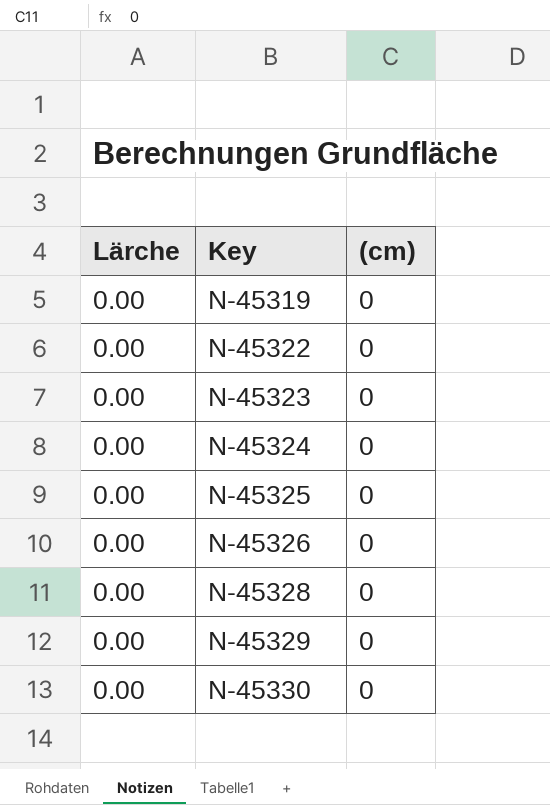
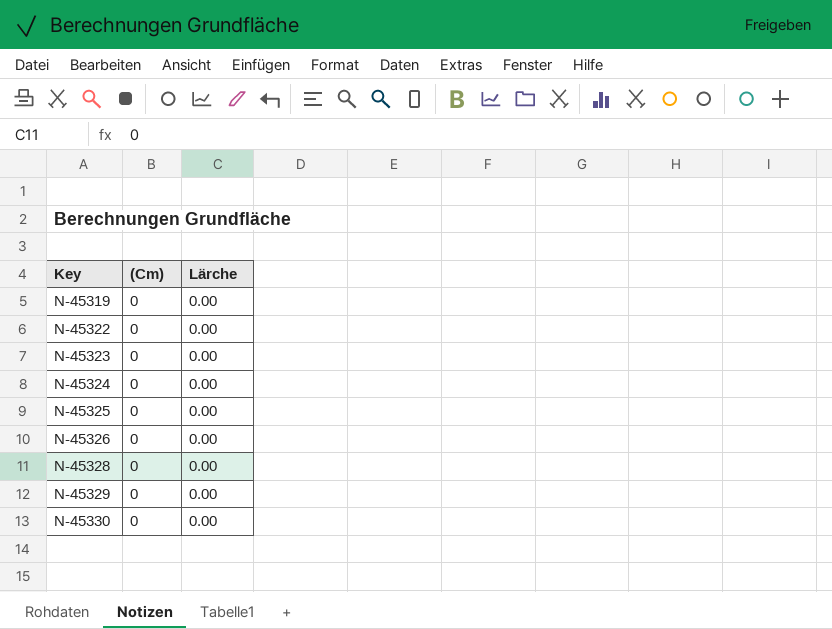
column name: (cm) -> (Cm)
column Lärche | position: 1 -> 3

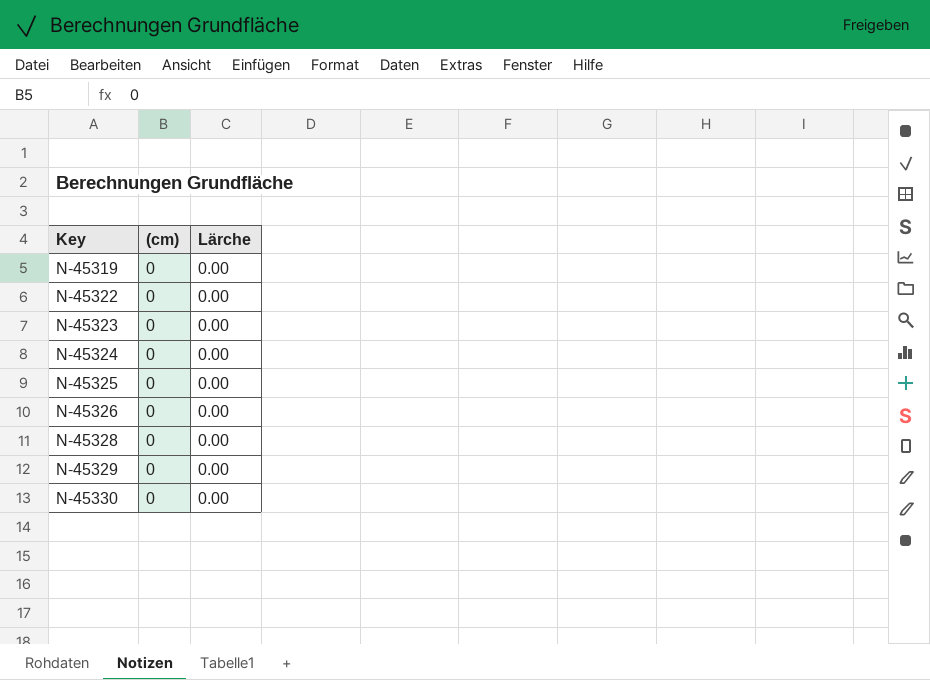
column name: (Cm) -> (cm)

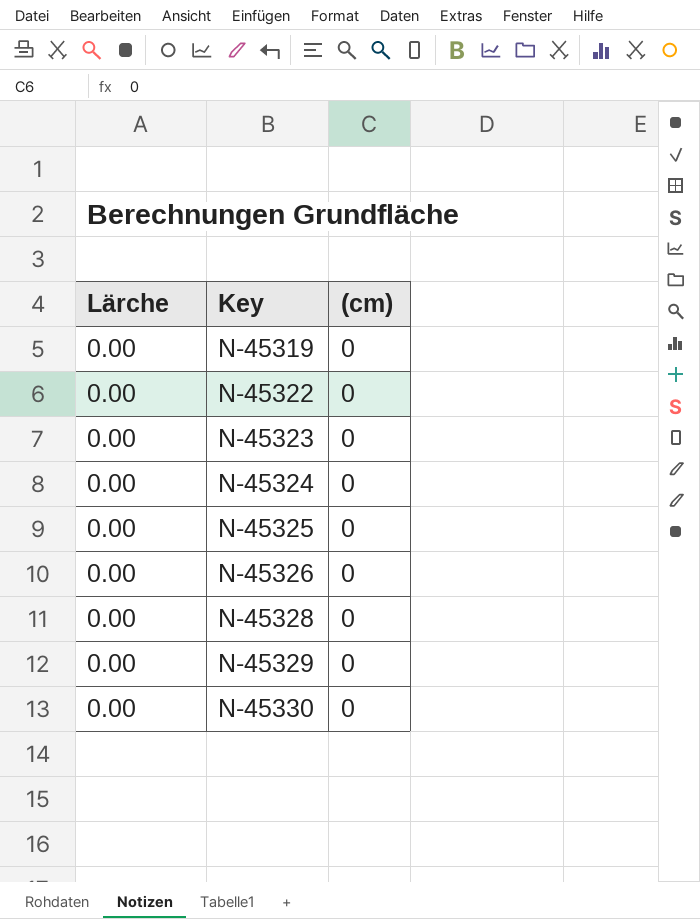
column Lärche | position: 3 -> 1

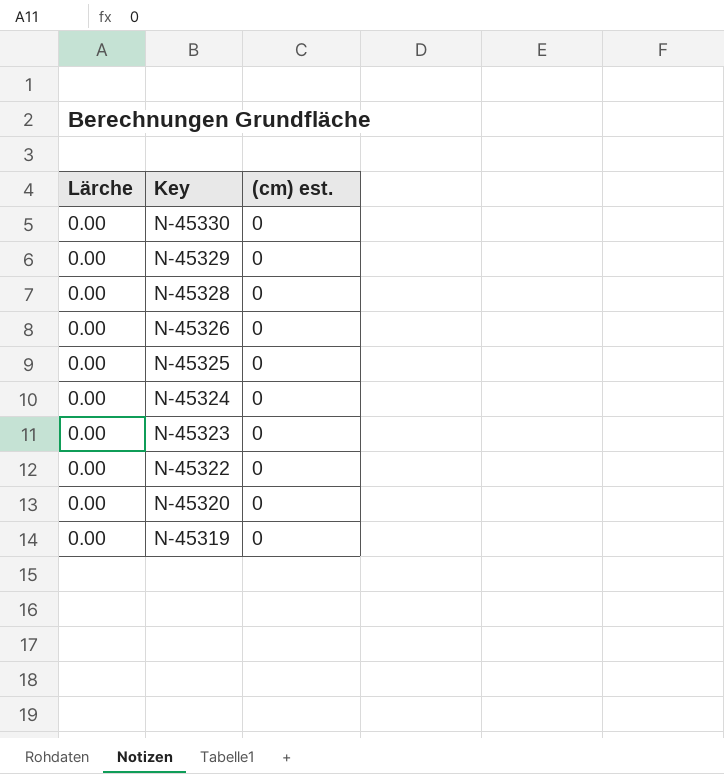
row order: Key ascending -> Key descending
column name: (cm) -> (cm) est.
row N-45320: none -> 0.00 | 0

